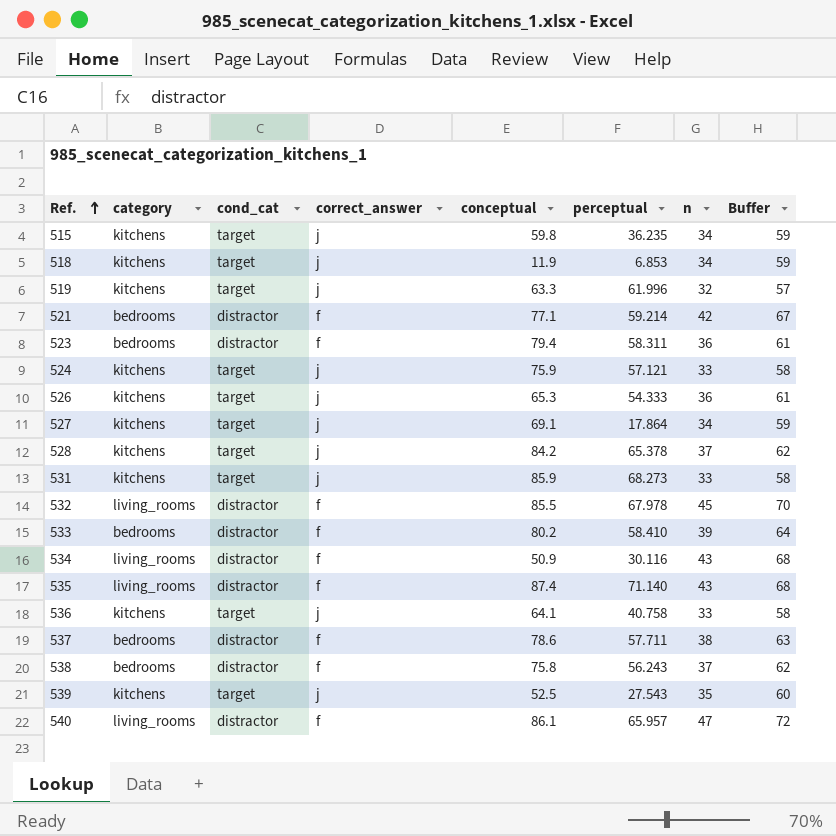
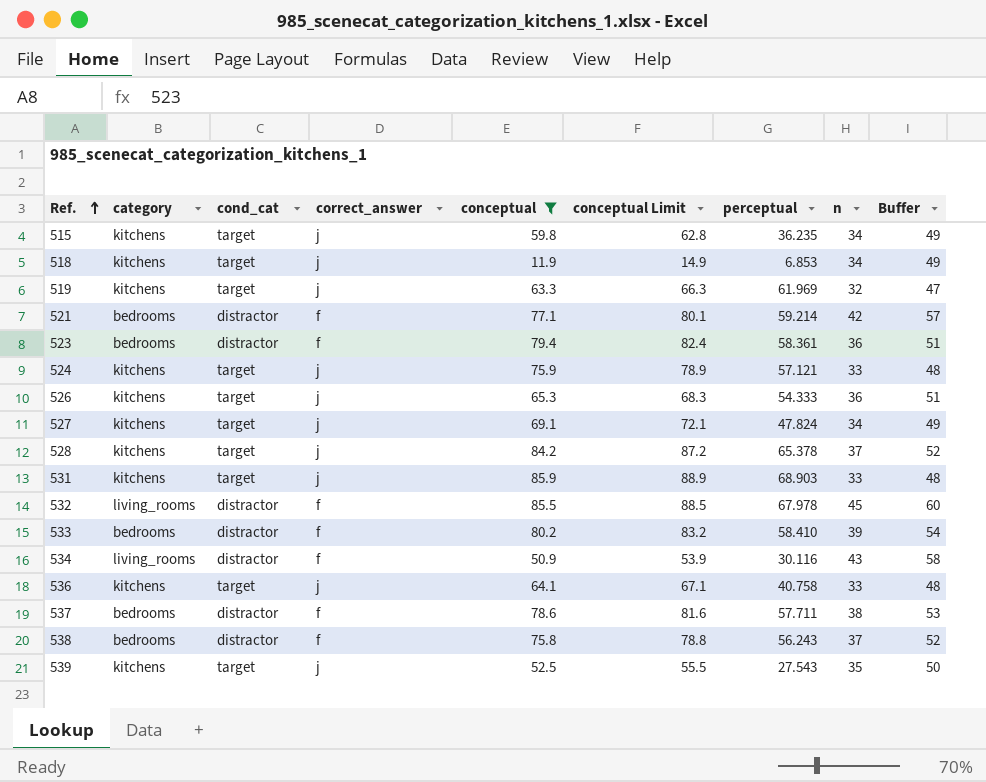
filter: none -> conceptual <= 85.9
column conceptual Limit | formula: none -> [conceptual] + 3
column Buffer | formula: [n] + 25 -> [n] + 15
519 | perceptual: 61.996 -> 61.969
523 | perceptual: 58.311 -> 58.361
527 | perceptual: 17.864 -> 47.824
531 | perceptual: 68.273 -> 68.903

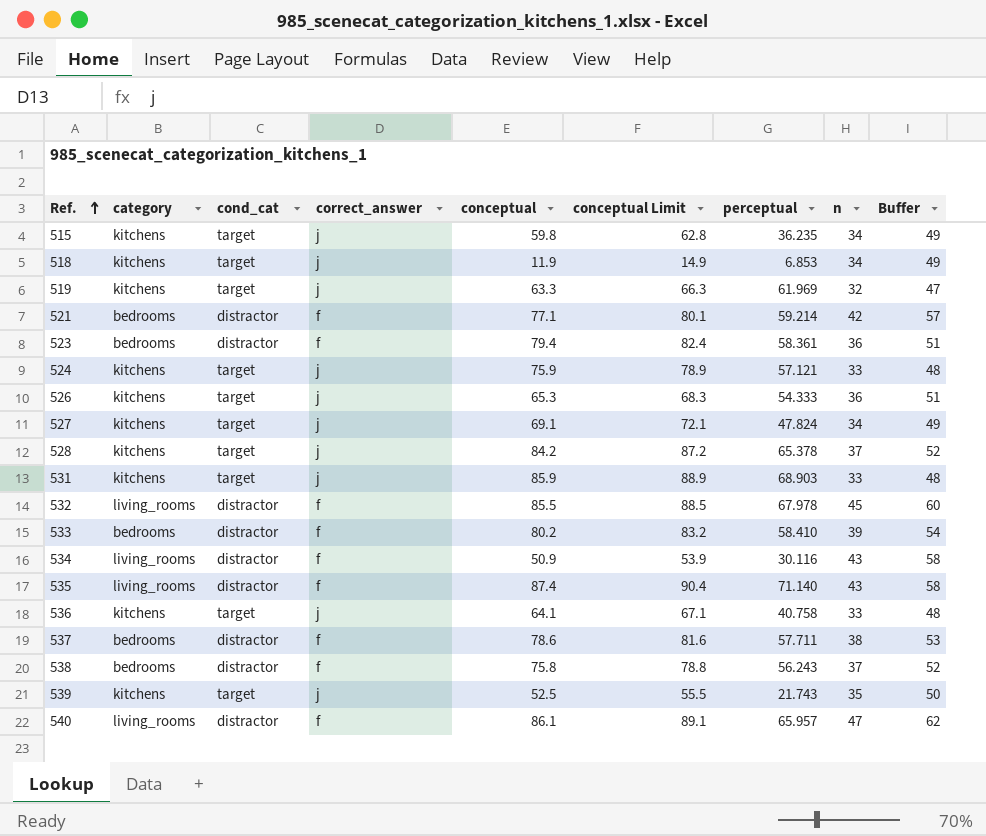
filter: conceptual <= 85.9 -> none
539 | perceptual: 27.543 -> 21.743

